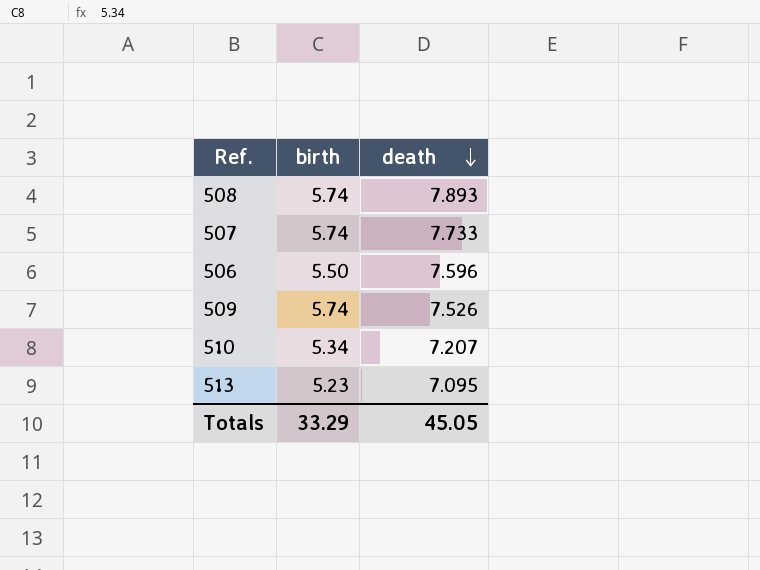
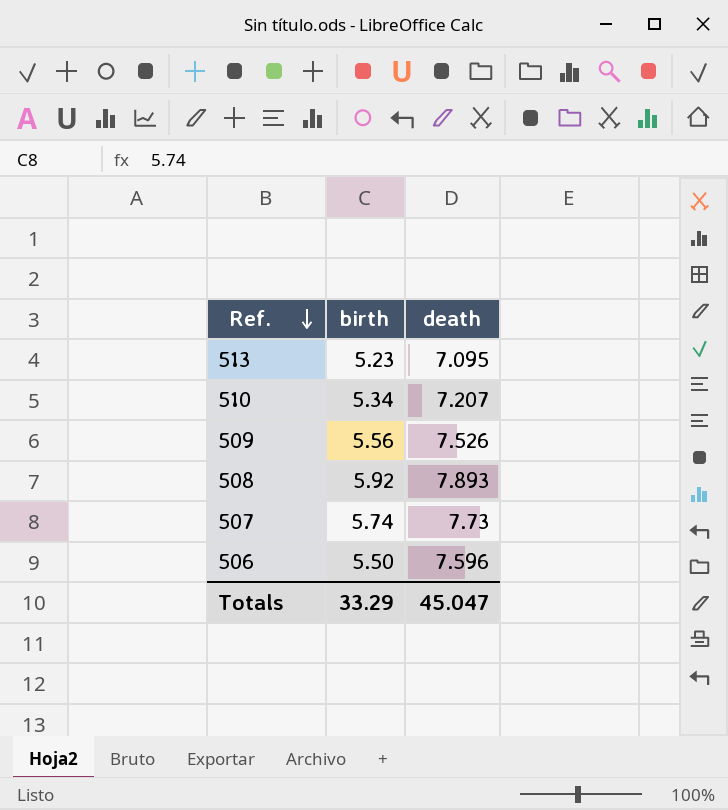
row order: death descending -> Ref. descending
509 | birth: 5.74 -> 5.56
508 | birth: 5.74 -> 5.92
507 | death: 7.733 -> 7.73
Totals | death: 45.05 -> 45.047

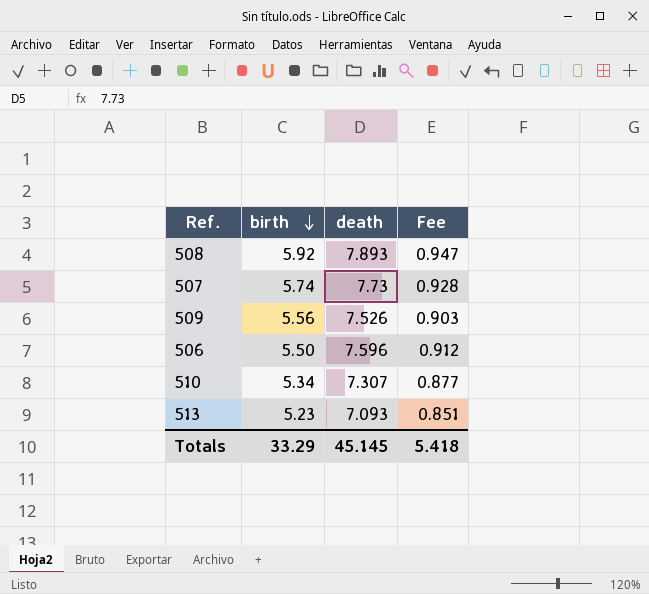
row order: Ref. descending -> birth descending
column Fee | formula: none -> [death] * 0.12
510 | death: 7.207 -> 7.307
513 | death: 7.095 -> 7.093
Totals | death: 45.047 -> 45.145

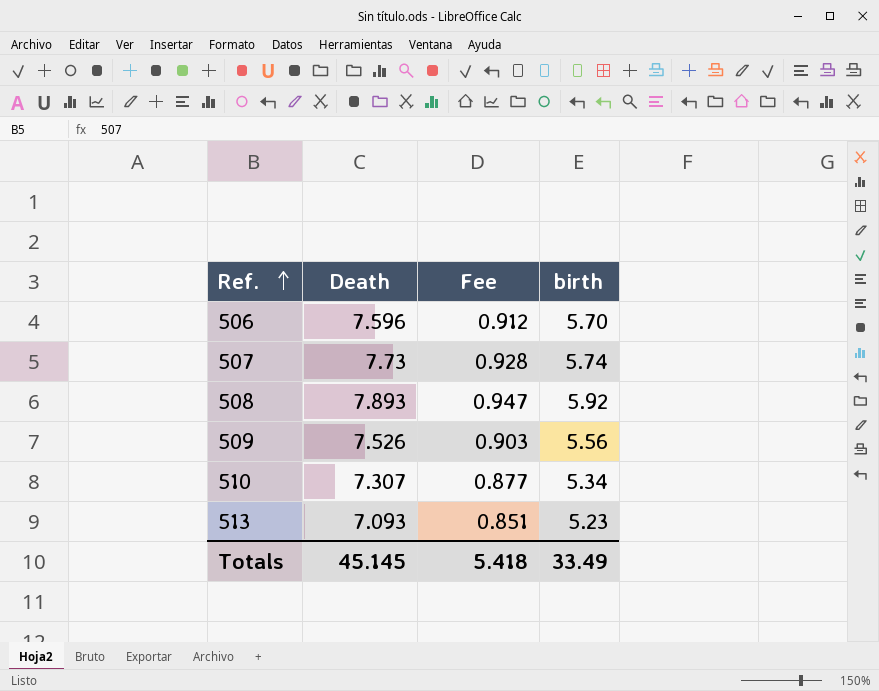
row order: birth descending -> Ref. ascending
column name: death -> Death
column birth | position: 2 -> 4
506 | birth: 5.50 -> 5.70
Totals | birth: 33.29 -> 33.49

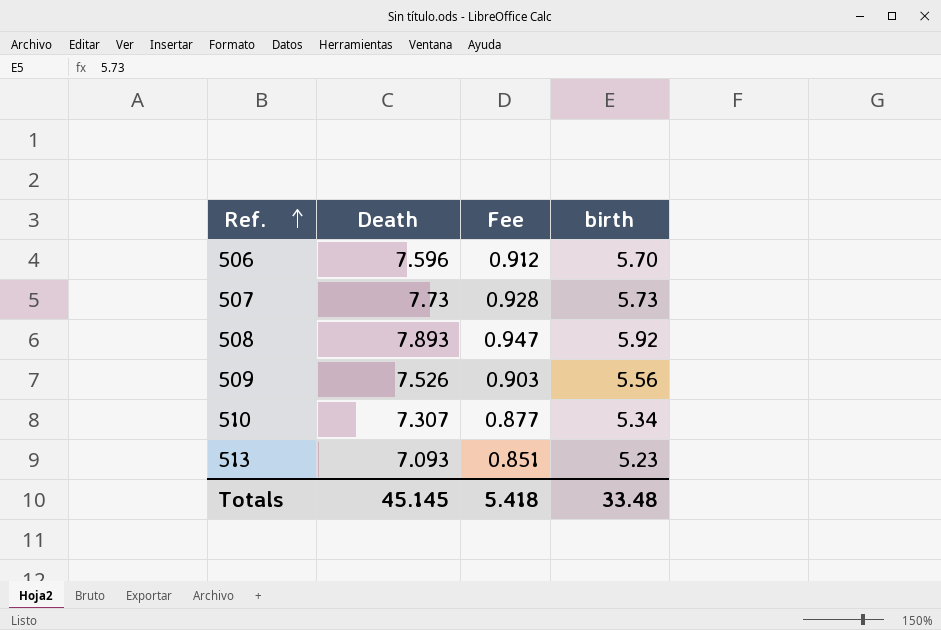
507 | birth: 5.74 -> 5.73
Totals | birth: 33.49 -> 33.48

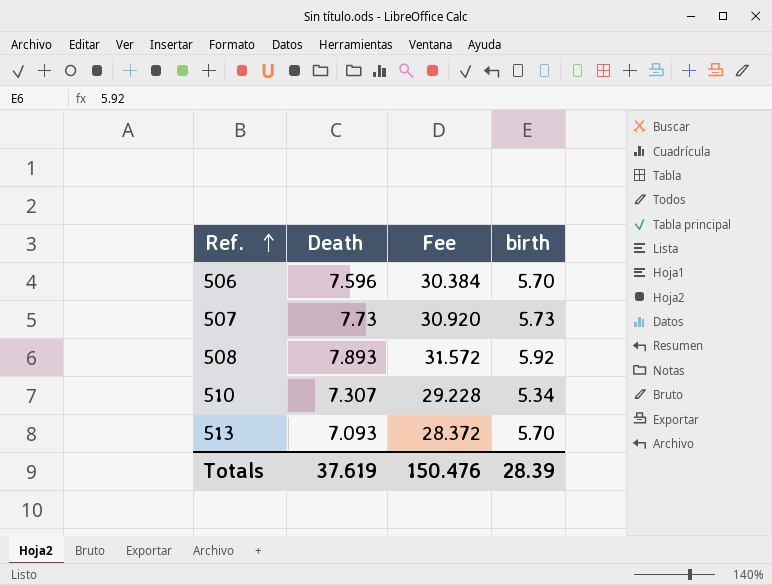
column Fee | formula: [Death] * 0.12 -> [Death] * 4
row 509: 7.526 | 0.903 | 5.56 -> none
513 | birth: 5.23 -> 5.70
Totals | Death: 45.145 -> 37.619
Totals | Fee: 5.418 -> 150.476
Totals | birth: 33.48 -> 28.39

